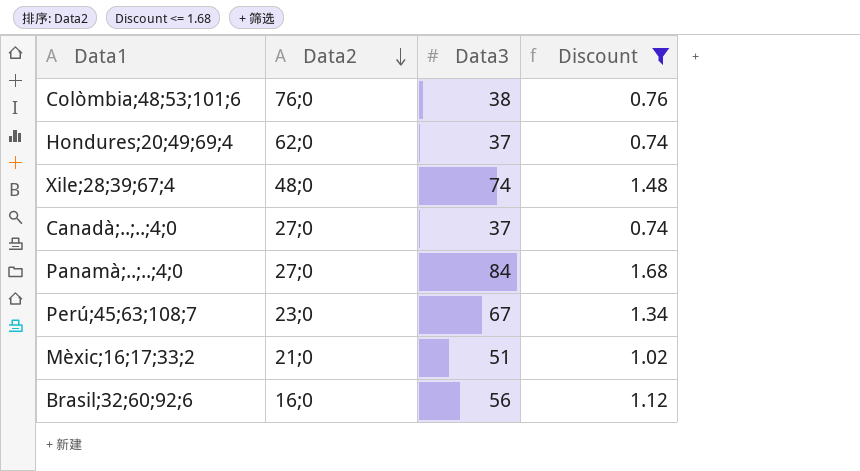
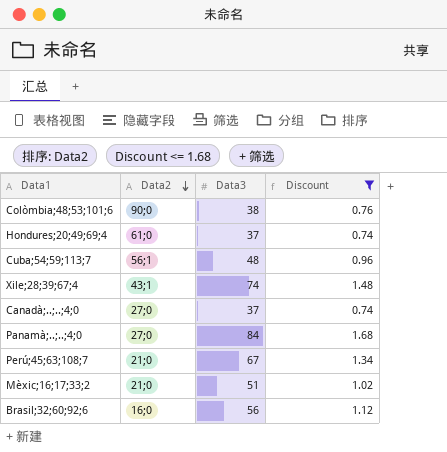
Colòmbia;48;53;101;6 | Data2: 76;0 -> 90;0
Hondures;20;49;69;4 | Data2: 62;0 -> 61;0
row Cuba;54;59;113;7: none -> 56;1 | 48 | 0.96
Xile;28;39;67;4 | Data2: 48;0 -> 43;1
Perú;45;63;108;7 | Data2: 23;0 -> 21;0

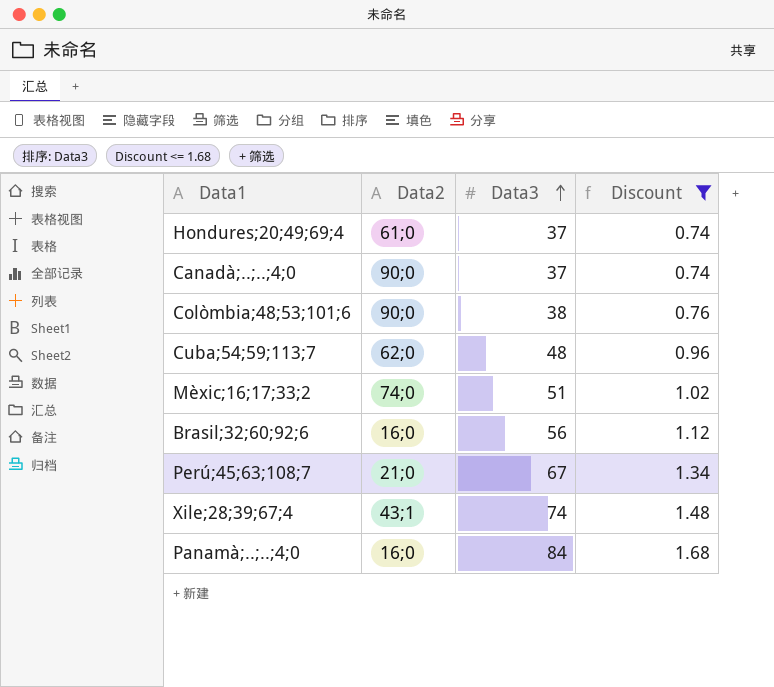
row order: Data2 descending -> Data3 ascending
Canadà;..;..;4;0 | Data2: 27;0 -> 90;0
Cuba;54;59;113;7 | Data2: 56;1 -> 62;0
Mèxic;16;17;33;2 | Data2: 21;0 -> 74;0
Panamà;..;..;4;0 | Data2: 27;0 -> 16;0

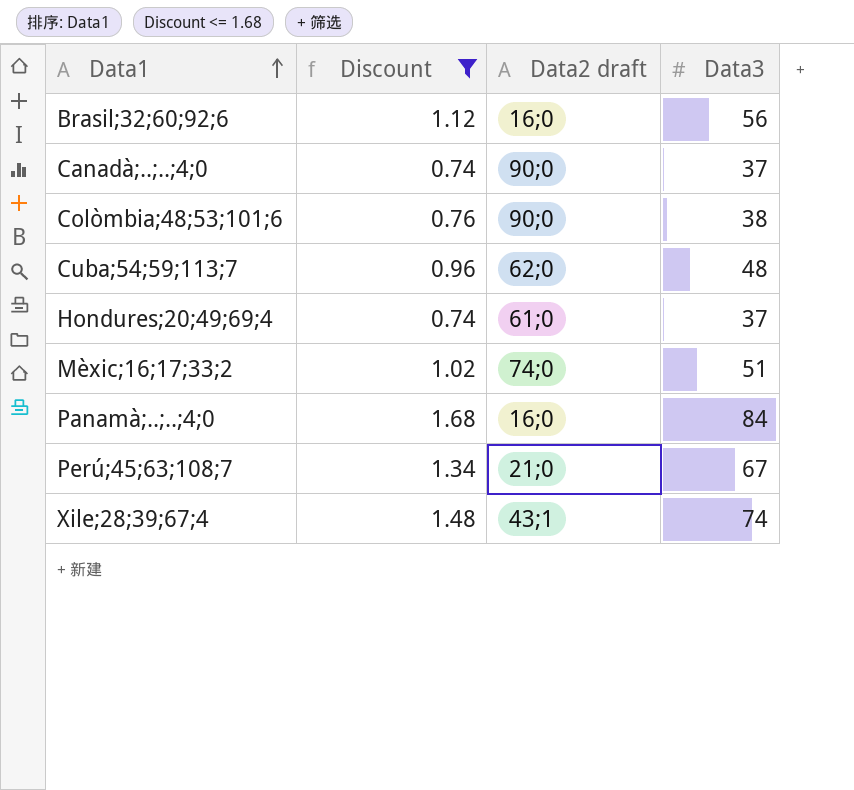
row order: Data3 ascending -> Data1 ascending
column Discount | position: 4 -> 2
column name: Data2 -> Data2 draft

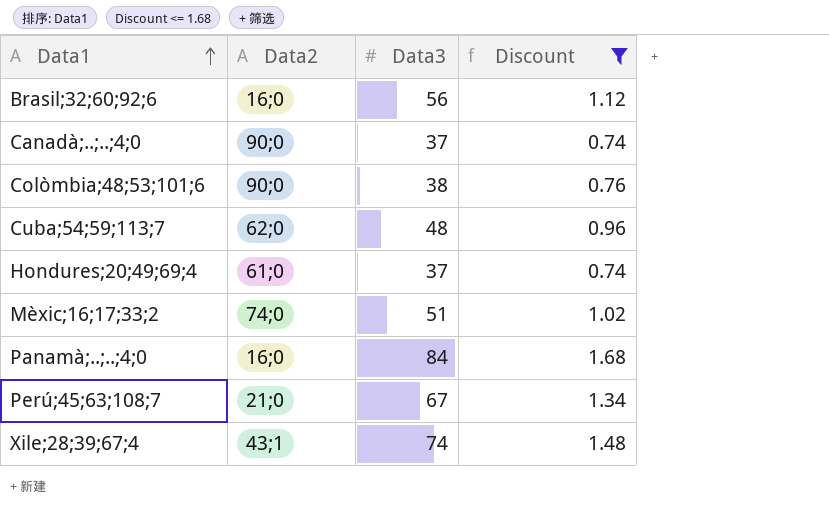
column name: Data2 draft -> Data2
column Discount | position: 2 -> 4

